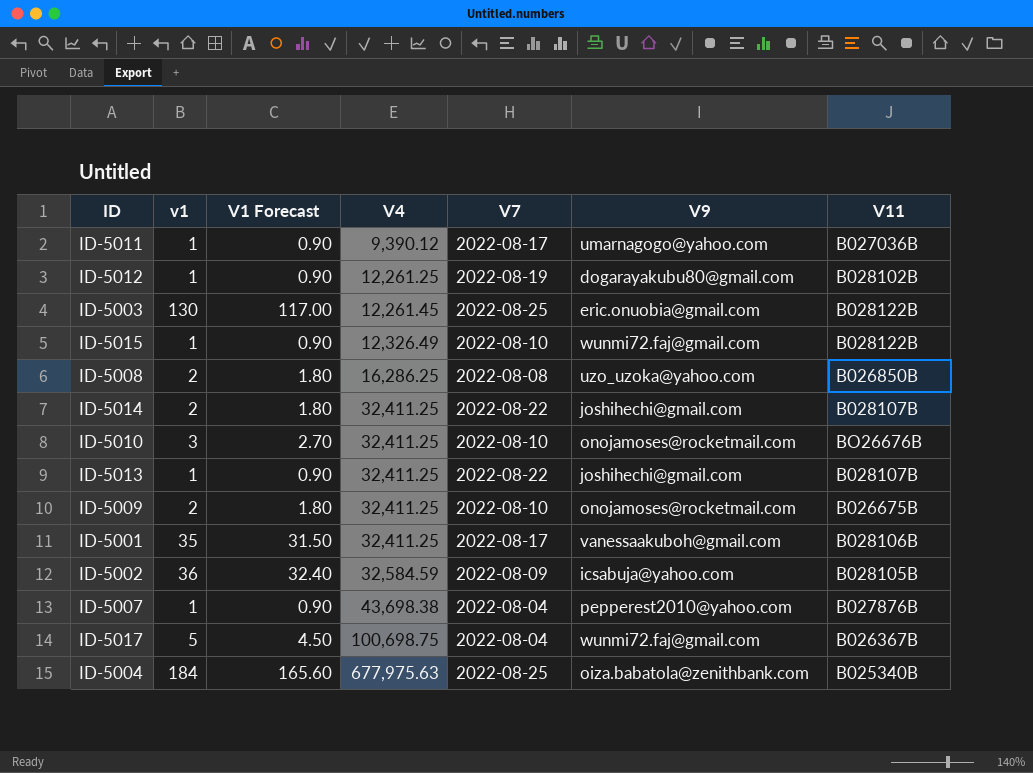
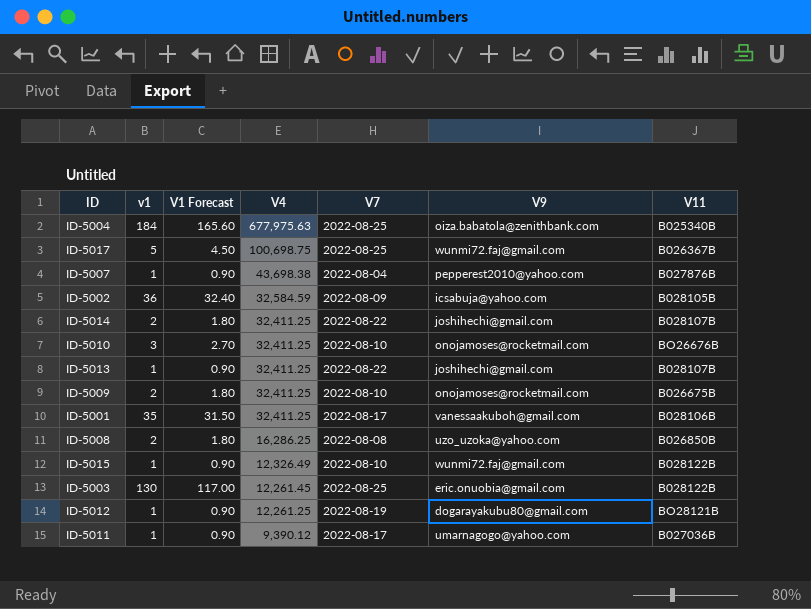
row order: V4 ascending -> V4 descending
ID-5017 | V7: 2022-08-04 -> 2022-08-25
ID-5012 | V11: B028102B -> BO28121B

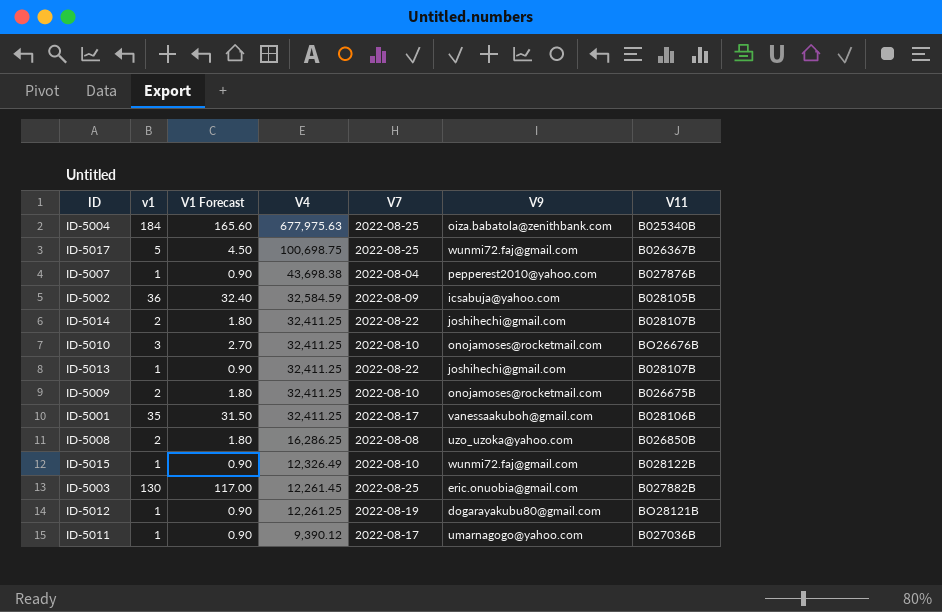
ID-5003 | V11: B028122B -> B027882B

